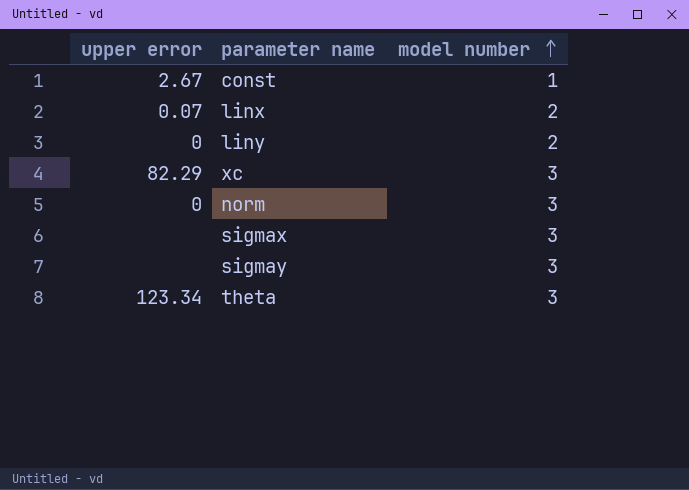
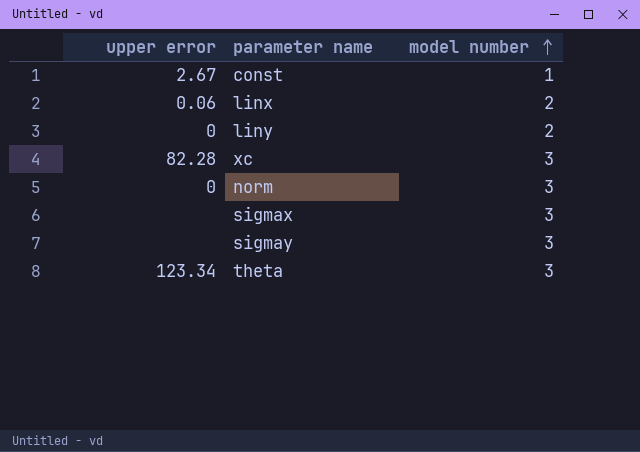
linx | upper error: 0.07 -> 0.06
xc | upper error: 82.29 -> 82.28

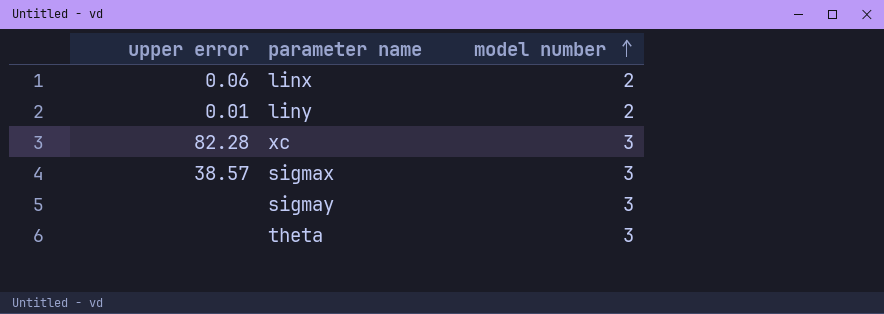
row const: 2.67 | 1 -> none
row norm: 0 | 3 -> none
liny | upper error: 0 -> 0.01
sigmax | upper error: none -> 38.57
theta | upper error: 123.34 -> none

